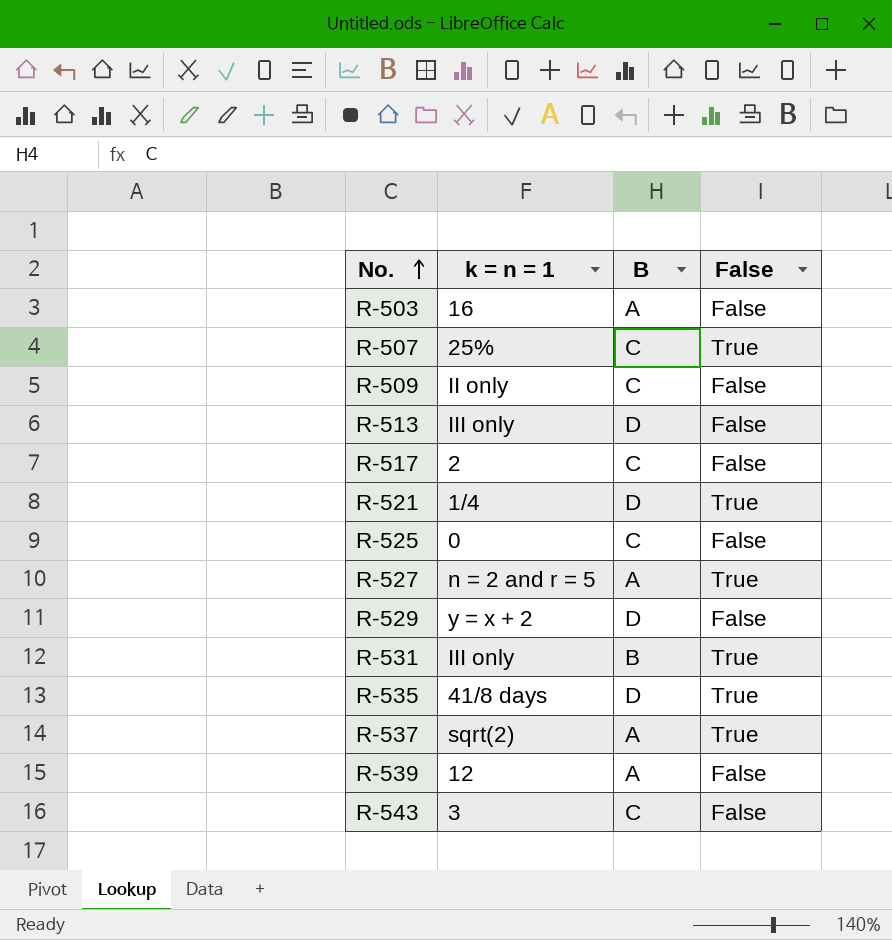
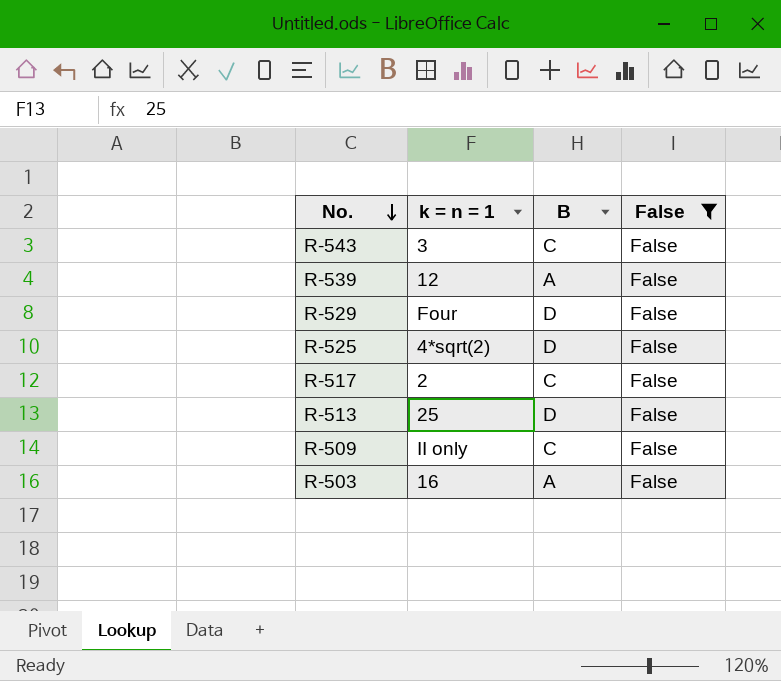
filter: none -> False = False
row order: No. ascending -> No. descending
R-529 | k = n = 1: y = x + 2 -> Four
R-525 | k = n = 1: 0 -> 4*sqrt(2)
R-525 | B: C -> D
R-513 | k = n = 1: III only -> 25

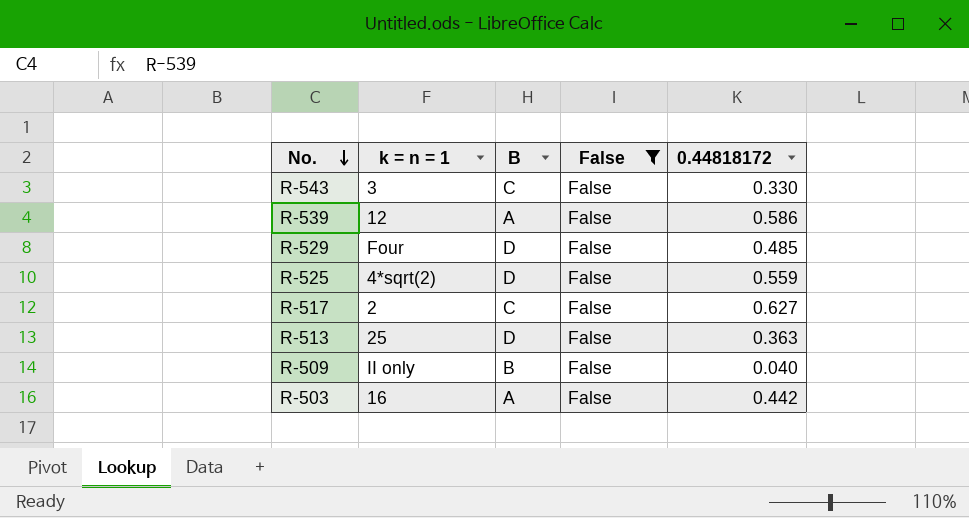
column 0.44818172 | position: none -> 5
R-509 | B: C -> B

